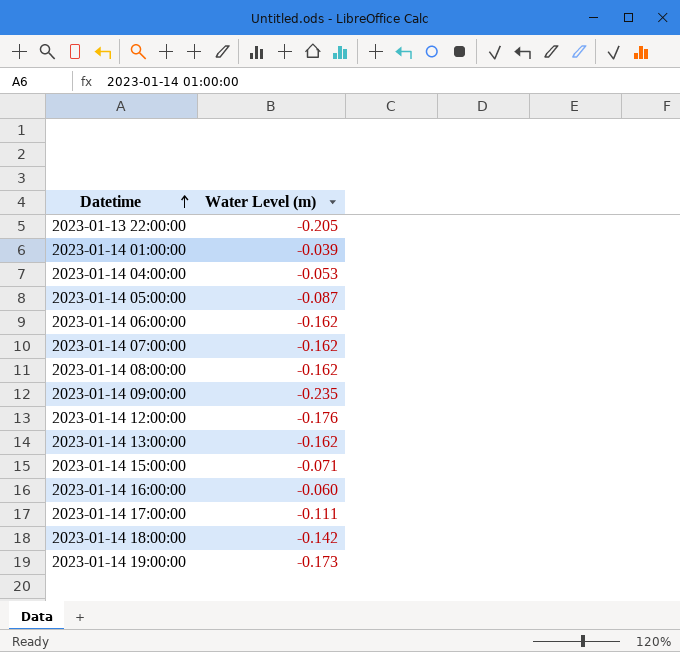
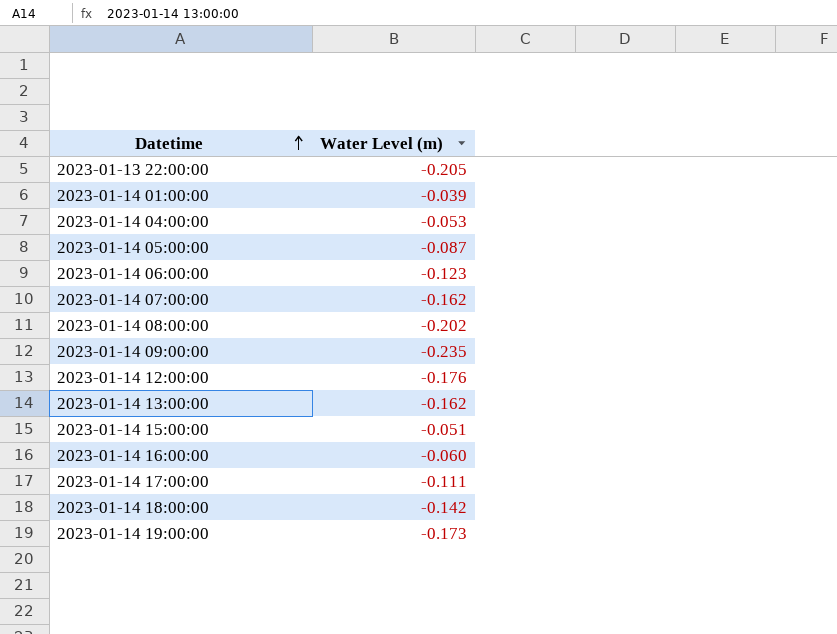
2023-01-14 06:00:00 | Water Level (m): -0.162 -> -0.123
2023-01-14 08:00:00 | Water Level (m): -0.162 -> -0.202
2023-01-14 15:00:00 | Water Level (m): -0.071 -> -0.051

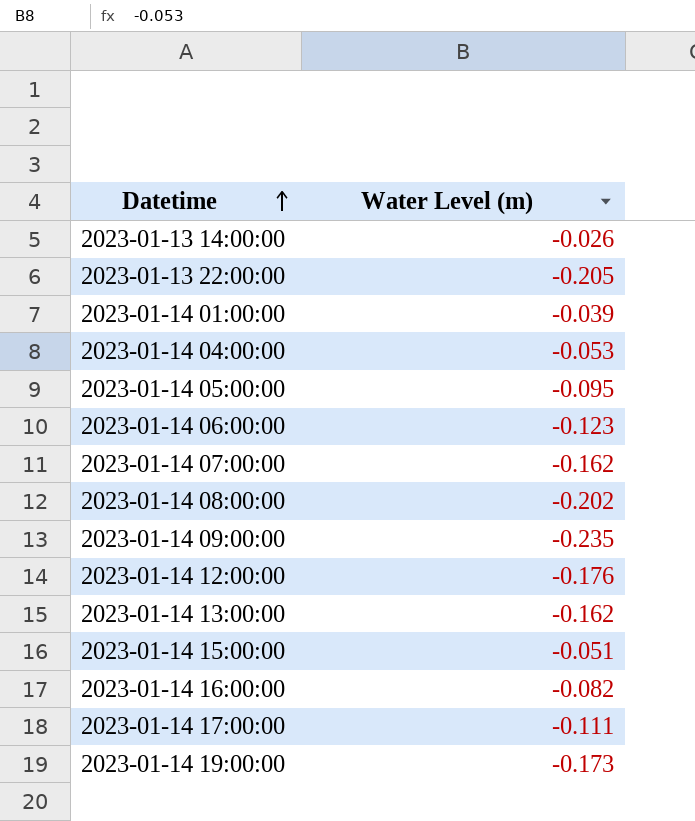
row 2023-01-14 18:00:00: -0.142 -> none
row 2023-01-13 14:00:00: none -> -0.026
2023-01-14 05:00:00 | Water Level (m): -0.087 -> -0.095
2023-01-14 16:00:00 | Water Level (m): -0.060 -> -0.082

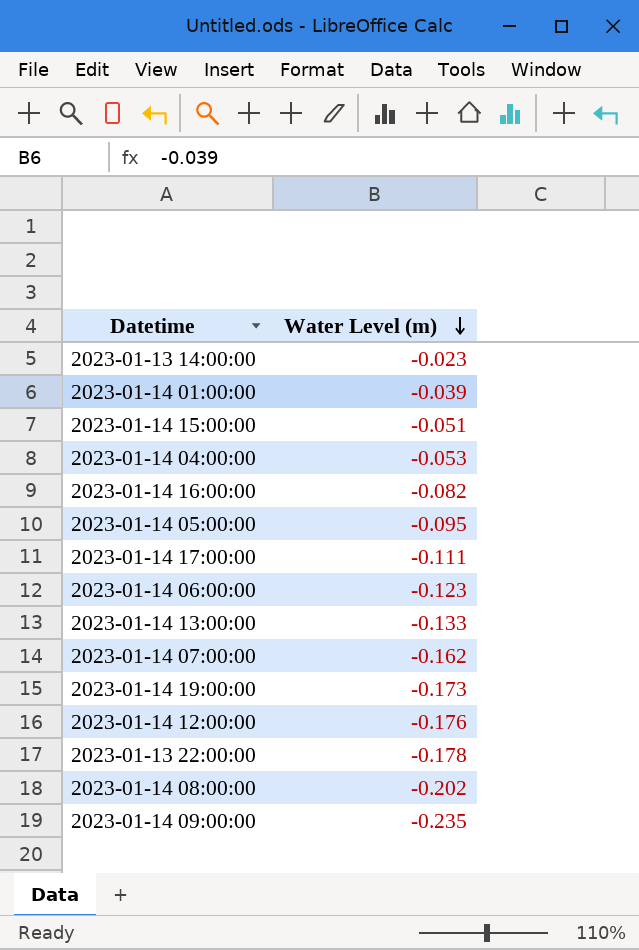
row order: Datetime ascending -> Water Level (m) descending
2023-01-13 14:00:00 | Water Level (m): -0.026 -> -0.023
2023-01-14 13:00:00 | Water Level (m): -0.162 -> -0.133
2023-01-13 22:00:00 | Water Level (m): -0.205 -> -0.178

